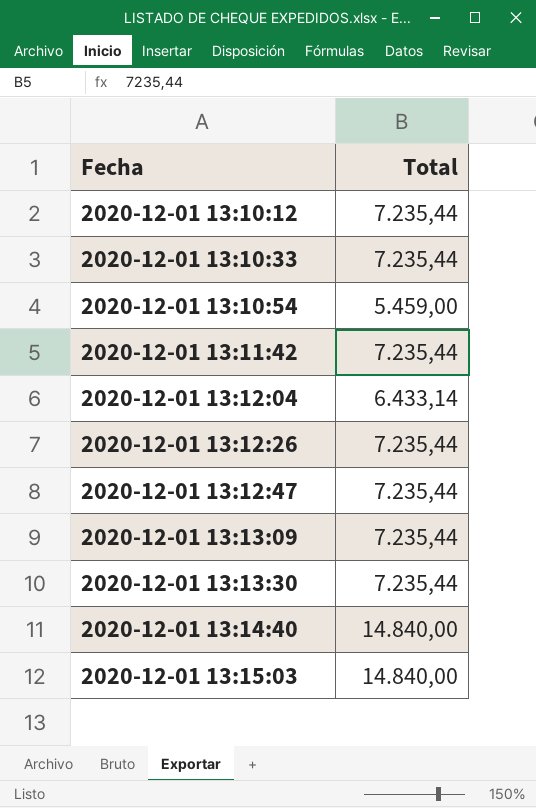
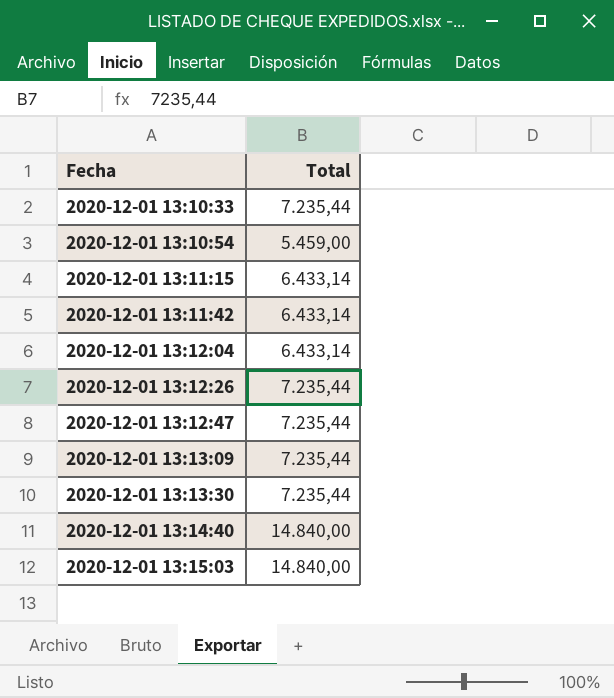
row 2020-12-01 13:10:12: 7.235,44 -> none
row 2020-12-01 13:11:15: none -> 6.433,14
2020-12-01 13:11:42 | Total: 7.235,44 -> 6.433,14

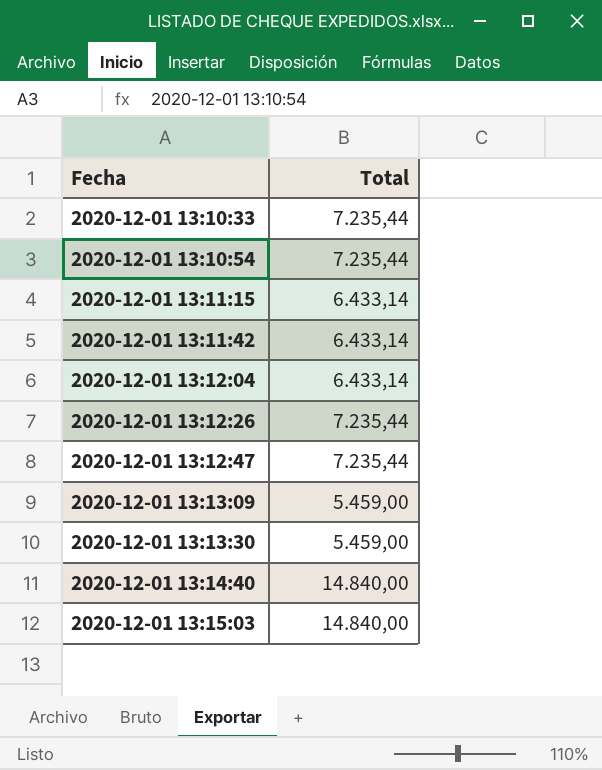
2020-12-01 13:10:54 | Total: 5.459,00 -> 7.235,44
2020-12-01 13:13:09 | Total: 7.235,44 -> 5.459,00
2020-12-01 13:13:30 | Total: 7.235,44 -> 5.459,00

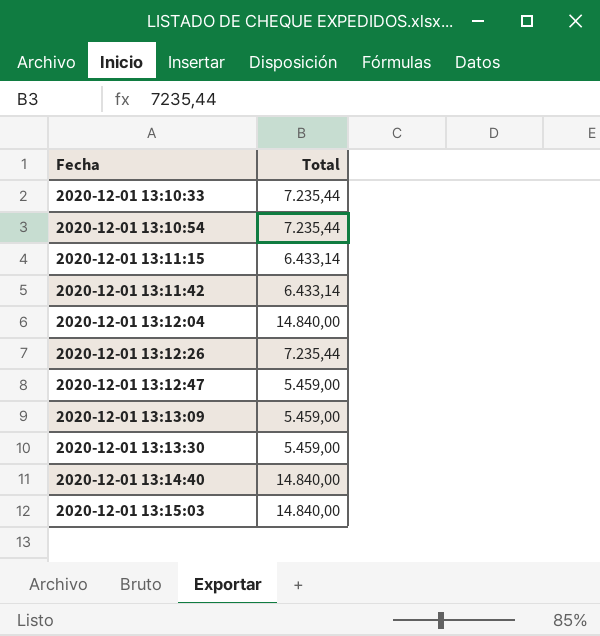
2020-12-01 13:12:04 | Total: 6.433,14 -> 14.840,00
2020-12-01 13:12:47 | Total: 7.235,44 -> 5.459,00

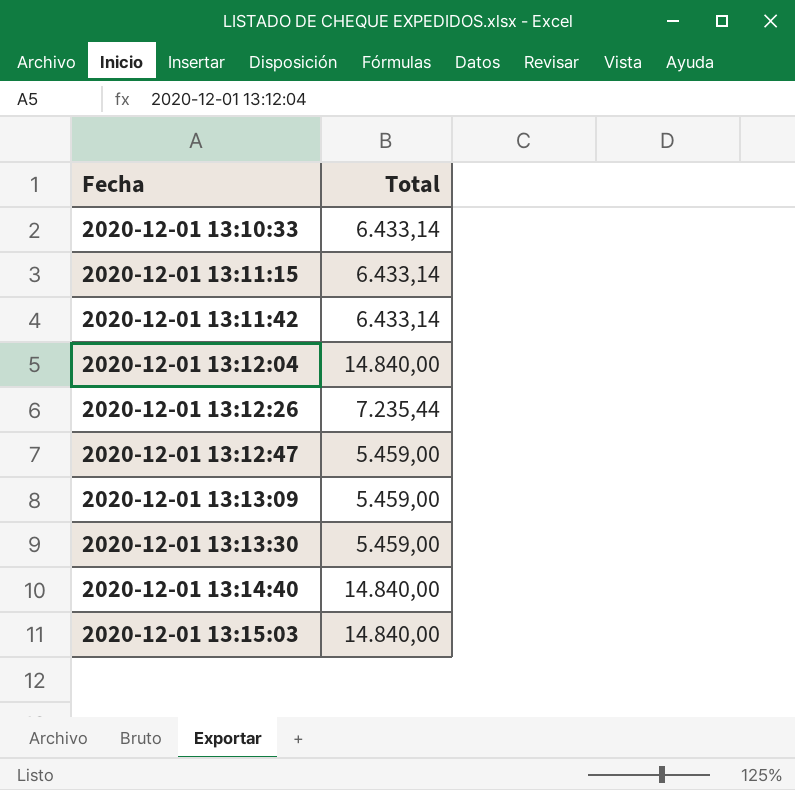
row 2020-12-01 13:10:54: 7.235,44 -> none
2020-12-01 13:10:33 | Total: 7.235,44 -> 6.433,14

